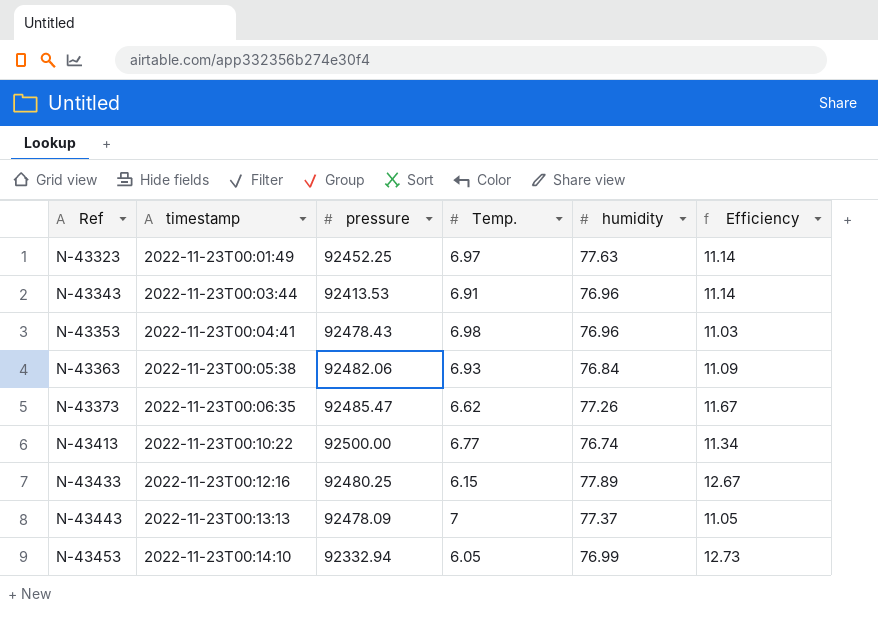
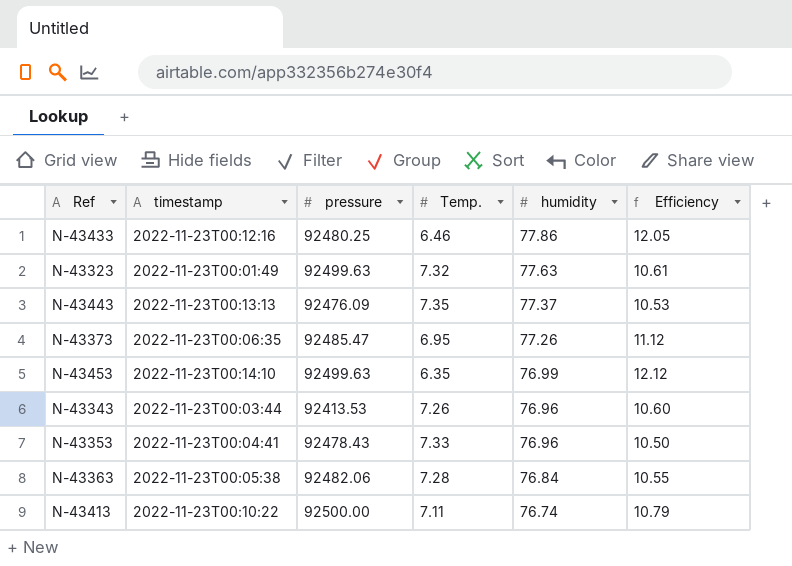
row order: Ref ascending -> humidity descending
N-43433 | Temp.: 6.15 -> 6.46
N-43433 | humidity: 77.89 -> 77.86
N-43433 | Efficiency: 12.67 -> 12.05
N-43323 | pressure: 92452.25 -> 92499.63
N-43323 | Temp.: 6.97 -> 7.32
N-43323 | Efficiency: 11.14 -> 10.61
N-43443 | pressure: 92478.09 -> 92476.09
N-43443 | Temp.: 7 -> 7.35
N-43443 | Efficiency: 11.05 -> 10.53
N-43373 | Temp.: 6.62 -> 6.95
N-43373 | Efficiency: 11.67 -> 11.12
N-43453 | pressure: 92332.94 -> 92499.63
N-43453 | Temp.: 6.05 -> 6.35
N-43453 | Efficiency: 12.73 -> 12.12
N-43343 | Temp.: 6.91 -> 7.26
N-43343 | Efficiency: 11.14 -> 10.60
N-43353 | Temp.: 6.98 -> 7.33
N-43353 | Efficiency: 11.03 -> 10.50
N-43363 | Temp.: 6.93 -> 7.28
N-43363 | Efficiency: 11.09 -> 10.55
N-43413 | Temp.: 6.77 -> 7.11
N-43413 | Efficiency: 11.34 -> 10.79

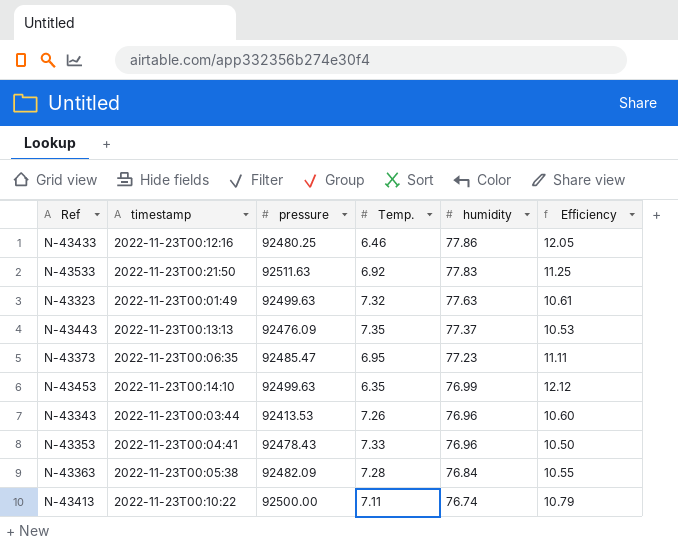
row N-43533: none -> 2022-11-23T00:21:50 | 92511.63 | 6.92 | 77.83 | 11.25
N-43373 | humidity: 77.26 -> 77.23
N-43373 | Efficiency: 11.12 -> 11.11
N-43363 | pressure: 92482.06 -> 92482.09

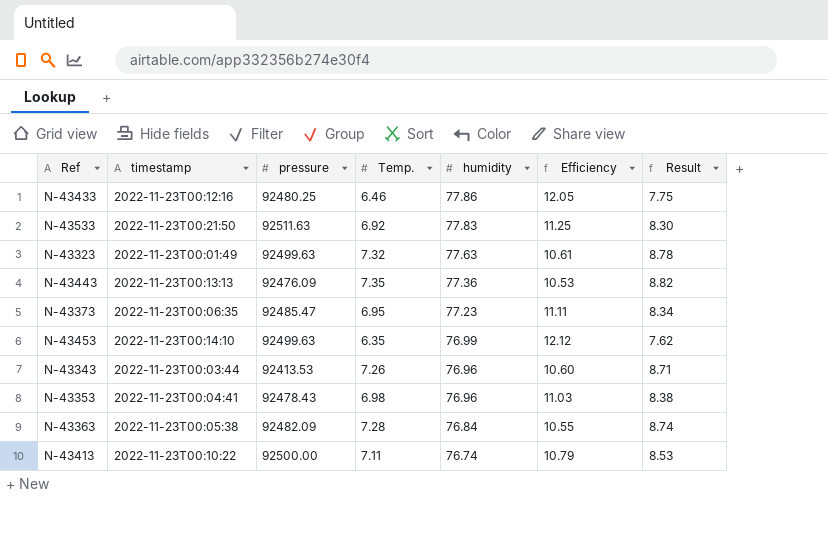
column Result | formula: none -> [Temp.] * 1.2
N-43443 | humidity: 77.37 -> 77.36
N-43353 | Temp.: 7.33 -> 6.98
N-43353 | Efficiency: 10.50 -> 11.03

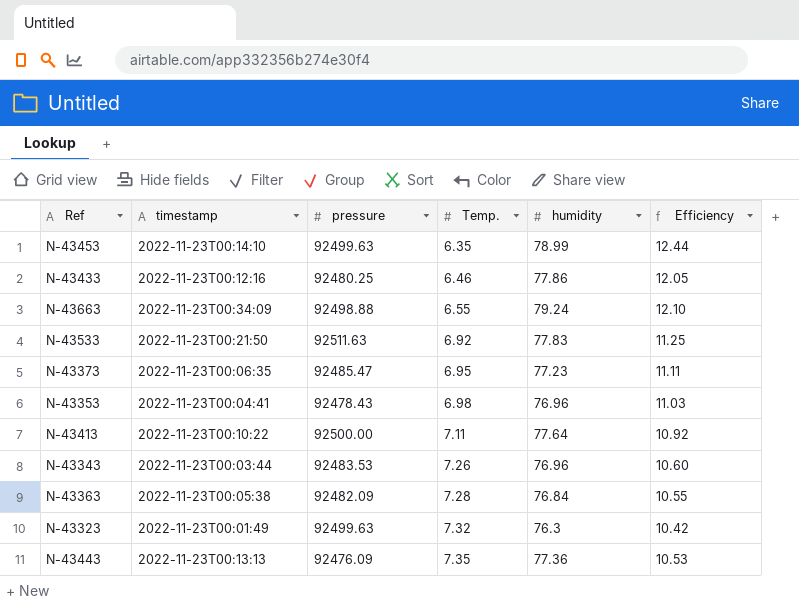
row order: humidity descending -> Temp. ascending
column Result | formula: [Temp.] * 1.2 -> none
N-43453 | humidity: 76.99 -> 78.99
N-43453 | Efficiency: 12.12 -> 12.44
row N-43663: none -> 2022-11-23T00:34:09 | 92498.88 | 6.55 | 79.24 | 12.10
N-43413 | humidity: 76.74 -> 77.64
N-43413 | Efficiency: 10.79 -> 10.92
N-43343 | pressure: 92413.53 -> 92483.53
N-43323 | humidity: 77.63 -> 76.3
N-43323 | Efficiency: 10.61 -> 10.42

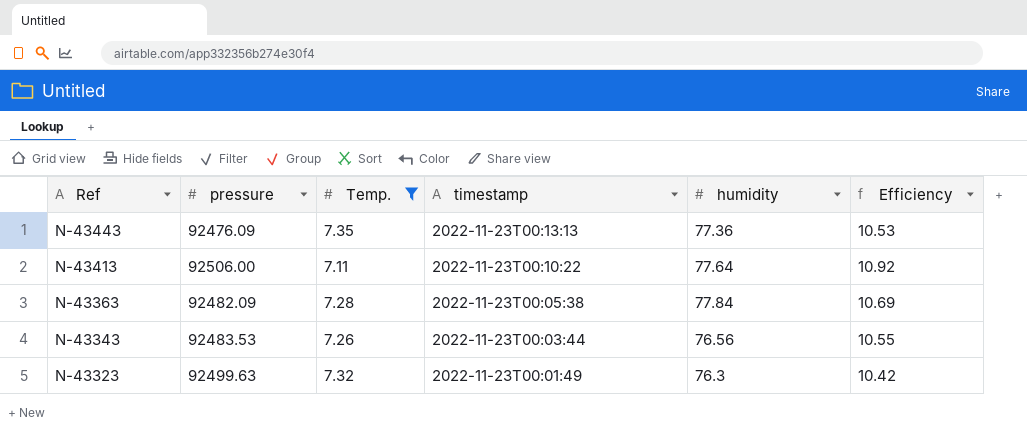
filter: none -> Temp. >= 7.11
row order: Temp. ascending -> Ref descending
column timestamp | position: 2 -> 4
N-43413 | pressure: 92500.00 -> 92506.00
N-43363 | humidity: 76.84 -> 77.84
N-43363 | Efficiency: 10.55 -> 10.69
N-43343 | humidity: 76.96 -> 76.56
N-43343 | Efficiency: 10.60 -> 10.55

